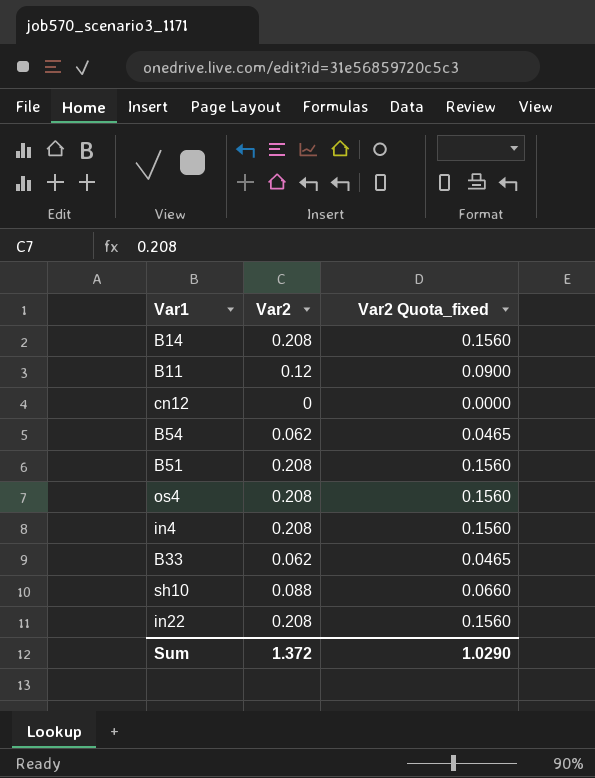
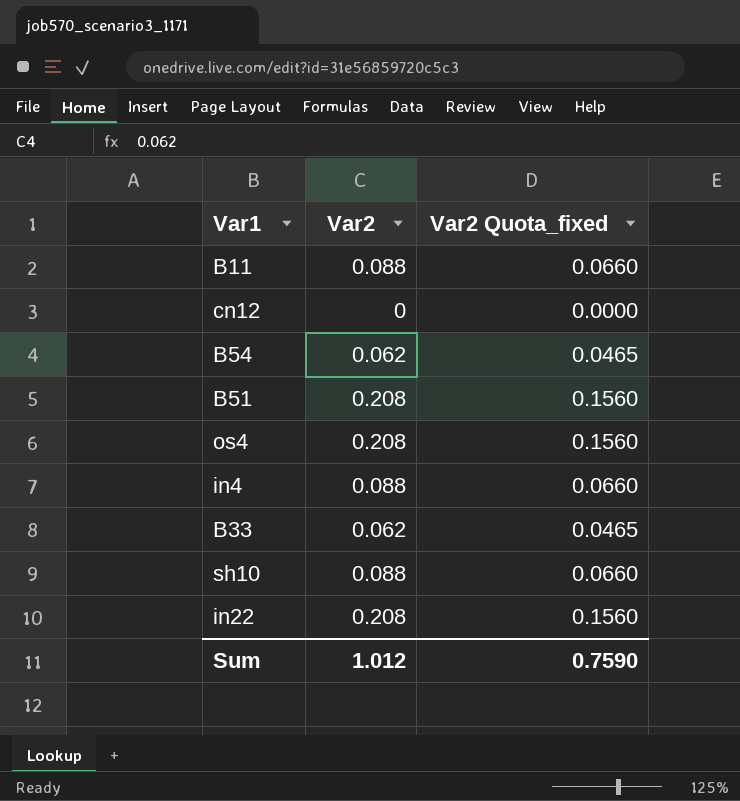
row B14: 0.208 | 0.1560 -> none
B11 | Var2: 0.12 -> 0.088
B11 | Var2 Quota_fixed: 0.0900 -> 0.0660
in4 | Var2: 0.208 -> 0.088
in4 | Var2 Quota_fixed: 0.1560 -> 0.0660
Sum | Var2: 1.372 -> 1.012
Sum | Var2 Quota_fixed: 1.0290 -> 0.7590

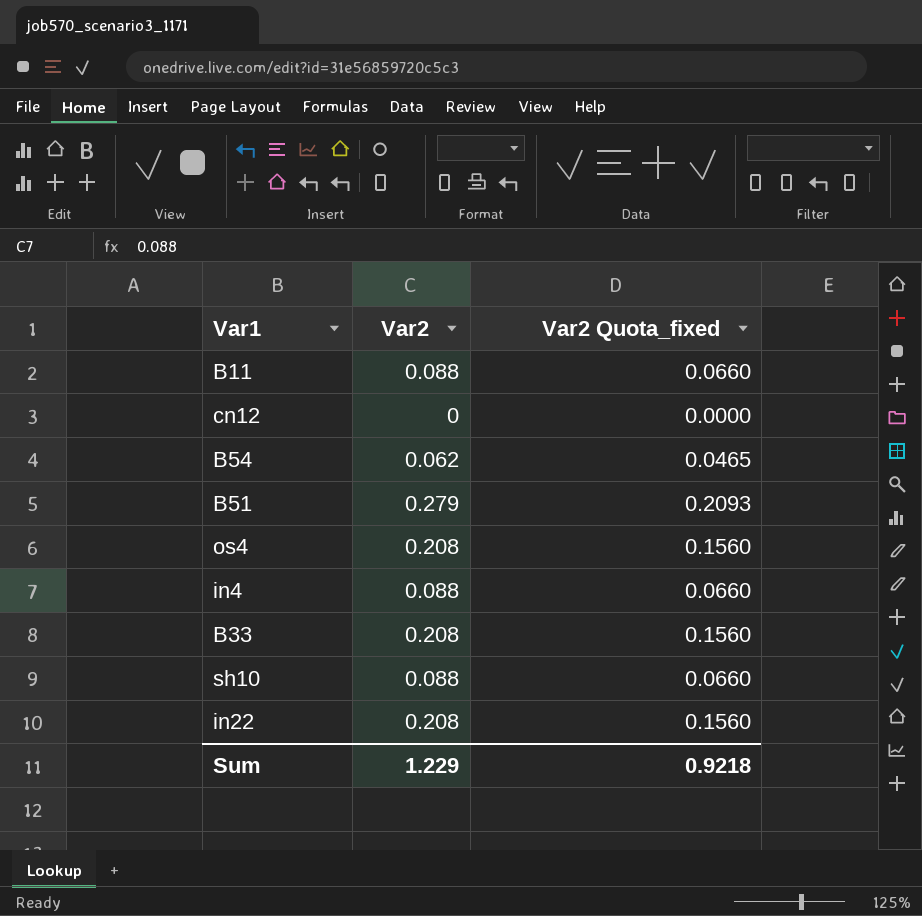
B51 | Var2: 0.208 -> 0.279
B51 | Var2 Quota_fixed: 0.1560 -> 0.2093
B33 | Var2: 0.062 -> 0.208
B33 | Var2 Quota_fixed: 0.0465 -> 0.1560
Sum | Var2: 1.012 -> 1.229
Sum | Var2 Quota_fixed: 0.7590 -> 0.9218

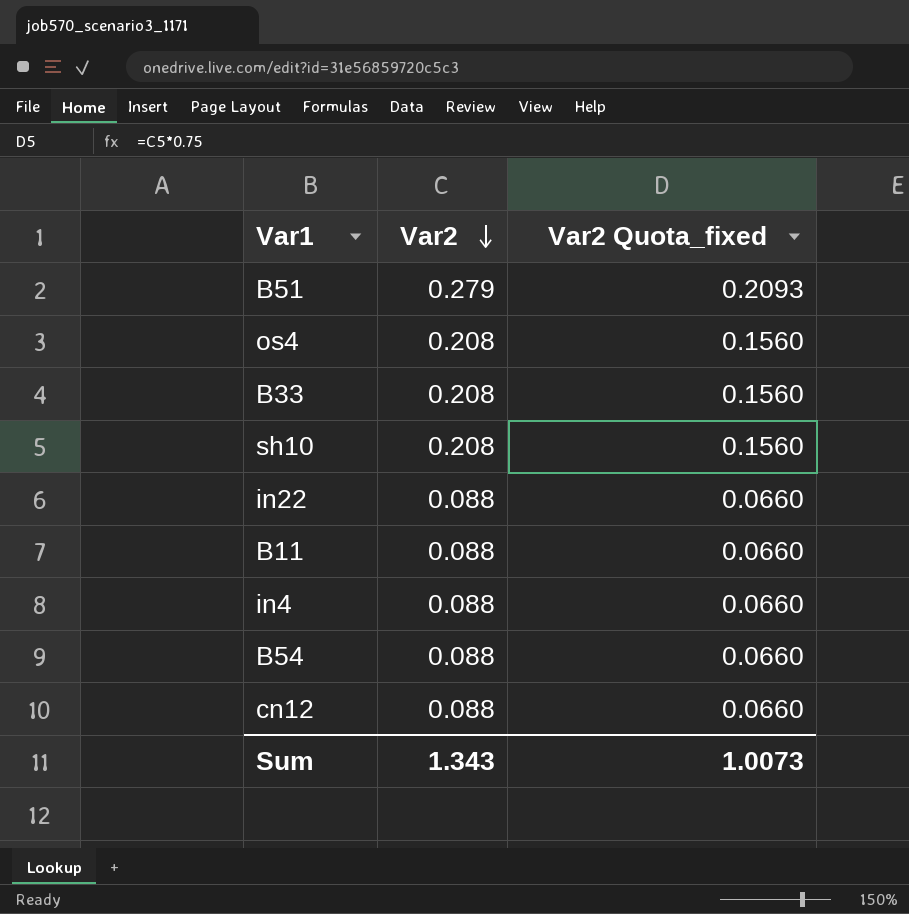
row order: none -> Var2 descending
sh10 | Var2: 0.088 -> 0.208
sh10 | Var2 Quota_fixed: 0.0660 -> 0.1560
in22 | Var2: 0.208 -> 0.088
in22 | Var2 Quota_fixed: 0.1560 -> 0.0660
B54 | Var2: 0.062 -> 0.088
B54 | Var2 Quota_fixed: 0.0465 -> 0.0660
cn12 | Var2: 0 -> 0.088
cn12 | Var2 Quota_fixed: 0.0000 -> 0.0660
Sum | Var2: 1.229 -> 1.343
Sum | Var2 Quota_fixed: 0.9218 -> 1.0073

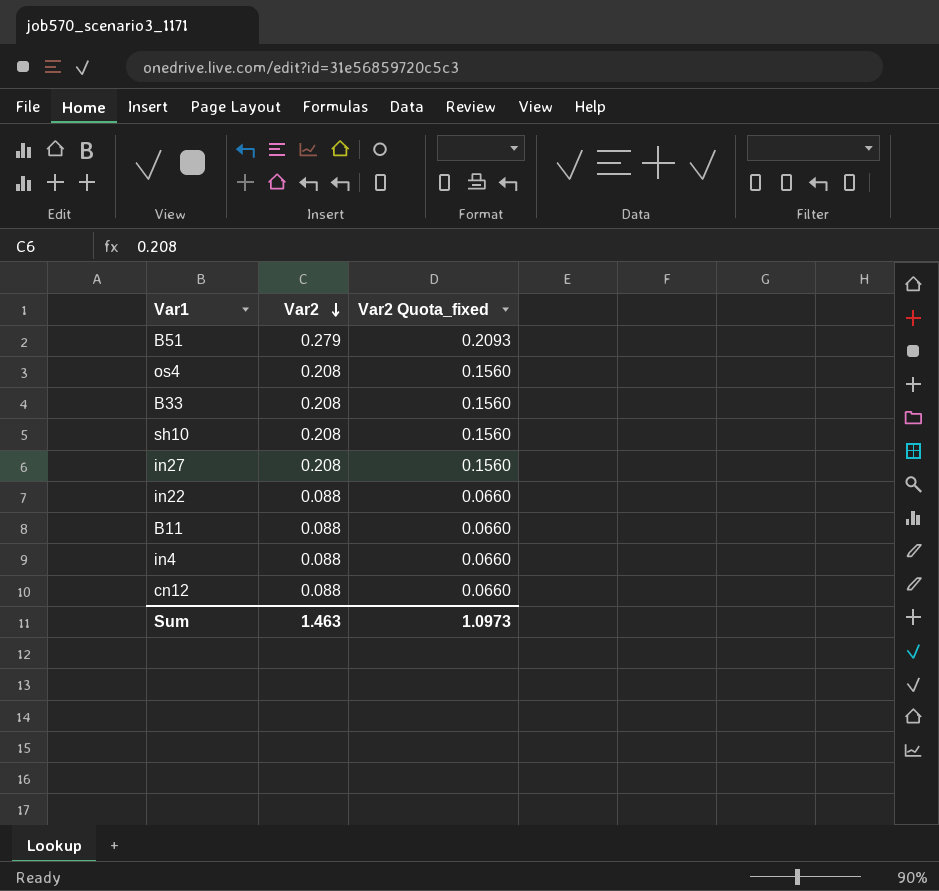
row B54: 0.088 | 0.0660 -> none
row in27: none -> 0.208 | 0.1560
Sum | Var2: 1.343 -> 1.463
Sum | Var2 Quota_fixed: 1.0073 -> 1.0973

